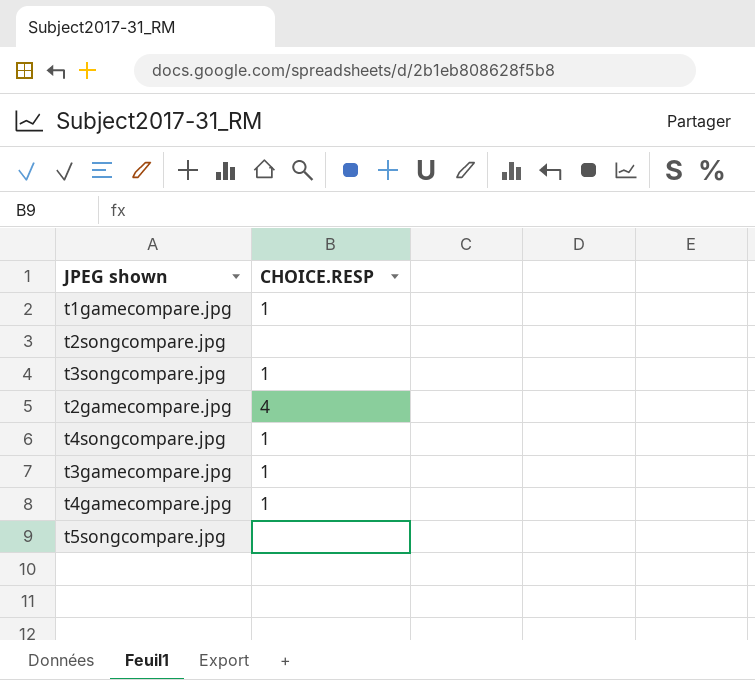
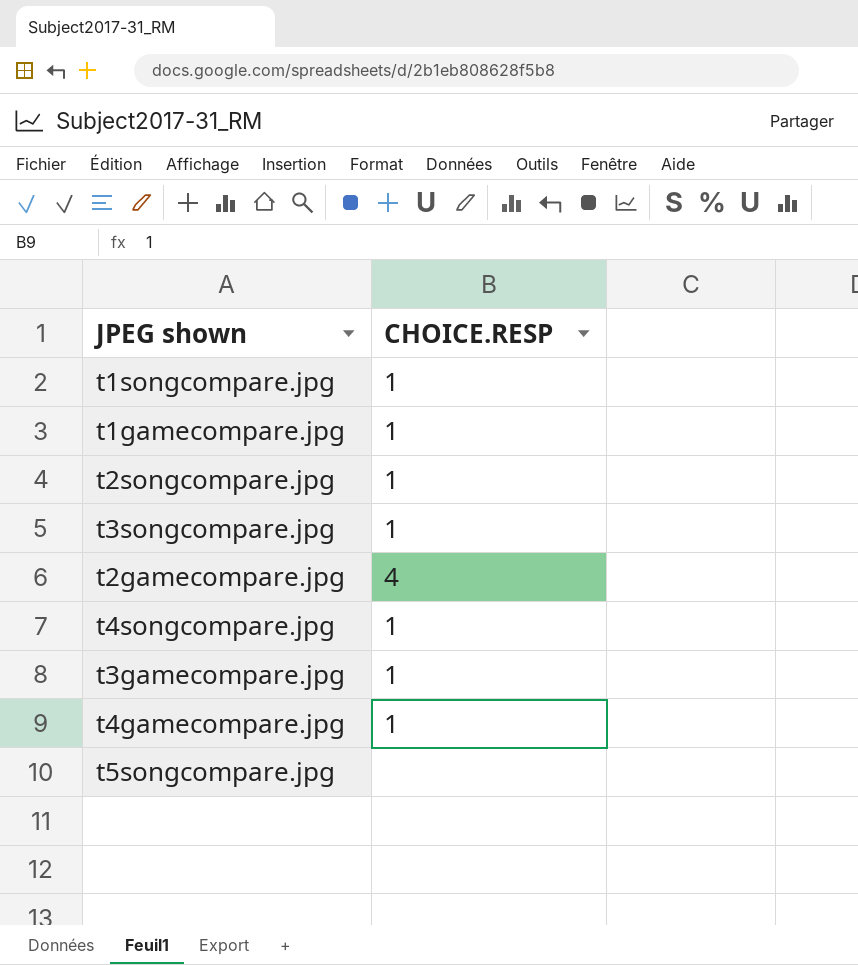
row t1songcompare.jpg: none -> 1
t2songcompare.jpg | CHOICE.RESP: none -> 1

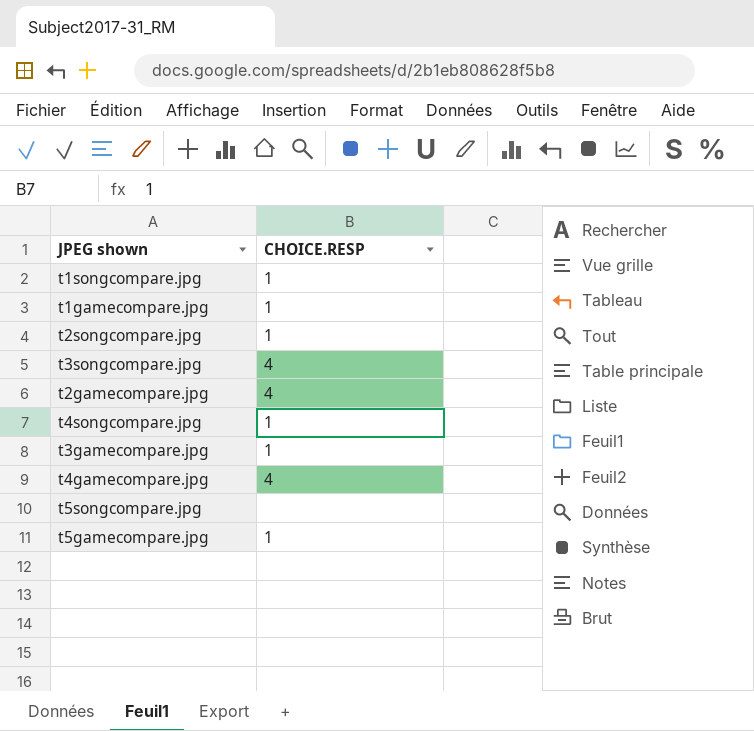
t3songcompare.jpg | CHOICE.RESP: 1 -> 4
t4gamecompare.jpg | CHOICE.RESP: 1 -> 4
row t5gamecompare.jpg: none -> 1

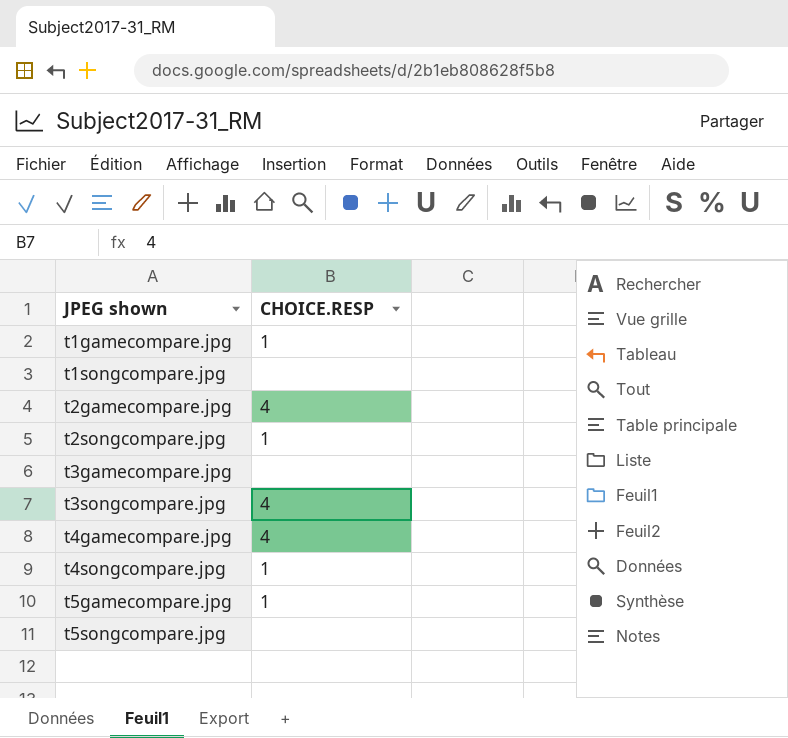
row order: none -> JPEG shown ascending
t1songcompare.jpg | CHOICE.RESP: 1 -> none
t3gamecompare.jpg | CHOICE.RESP: 1 -> none

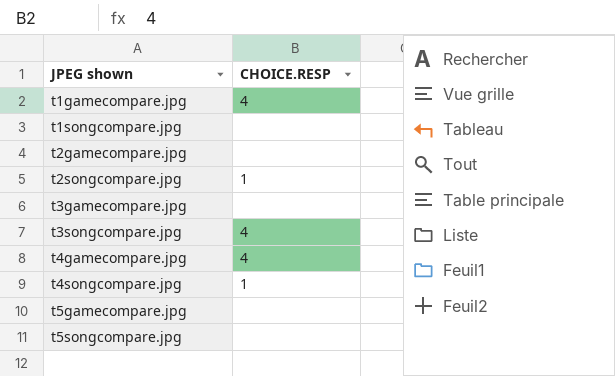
t1gamecompare.jpg | CHOICE.RESP: 1 -> 4
t2gamecompare.jpg | CHOICE.RESP: 4 -> none
t5gamecompare.jpg | CHOICE.RESP: 1 -> none

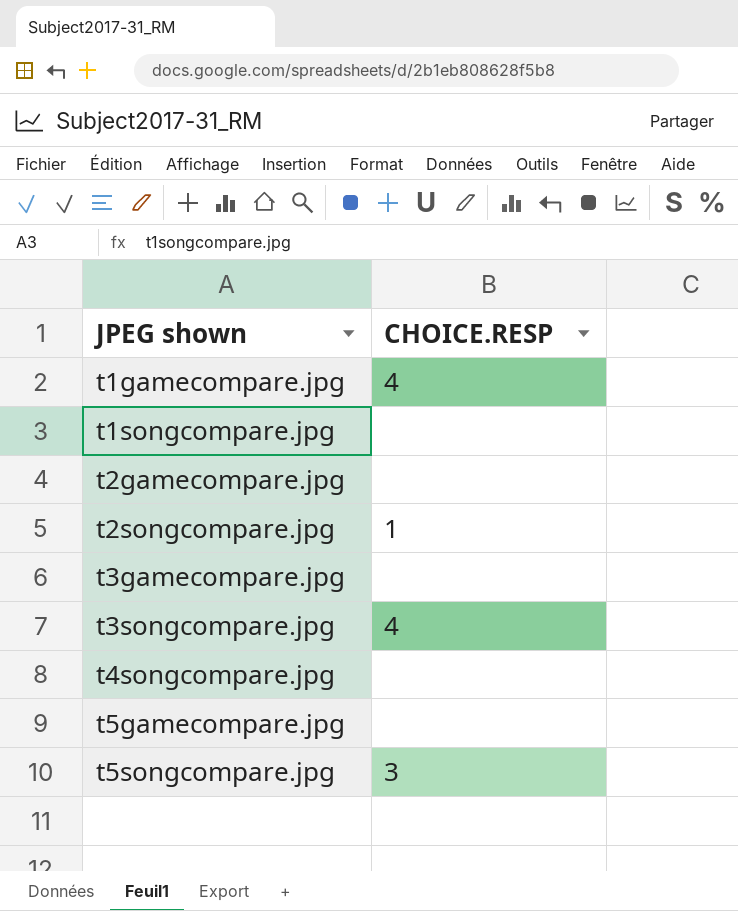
row t4gamecompare.jpg: 4 -> none
t4songcompare.jpg | CHOICE.RESP: 1 -> none
t5songcompare.jpg | CHOICE.RESP: none -> 3

